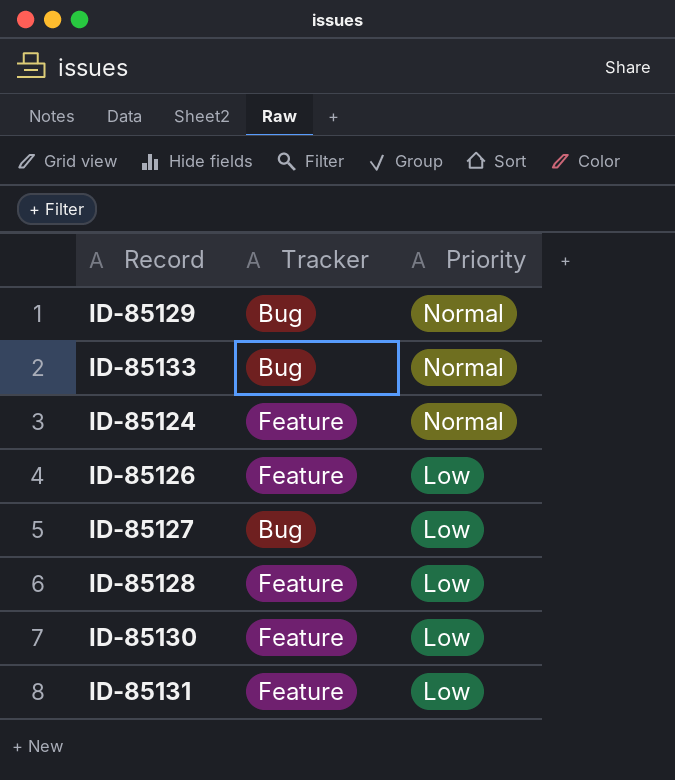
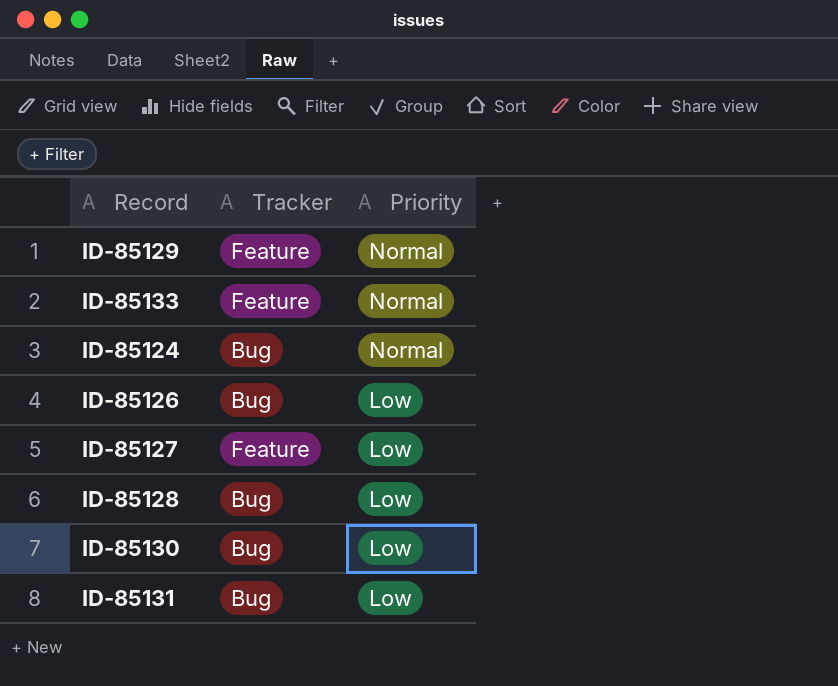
ID-85129 | Tracker: Bug -> Feature
ID-85133 | Tracker: Bug -> Feature
ID-85124 | Tracker: Feature -> Bug
ID-85126 | Tracker: Feature -> Bug
ID-85127 | Tracker: Bug -> Feature
ID-85128 | Tracker: Feature -> Bug
ID-85130 | Tracker: Feature -> Bug
ID-85131 | Tracker: Feature -> Bug

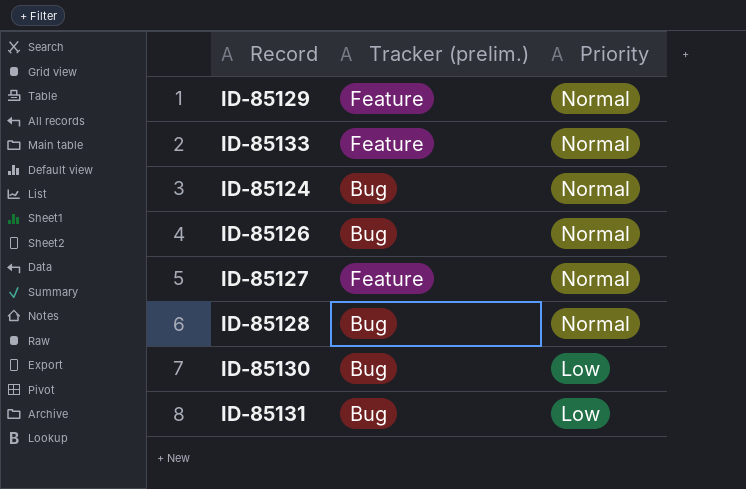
column name: Tracker -> Tracker (prelim.)
ID-85126 | Priority: Low -> Normal
ID-85127 | Priority: Low -> Normal
ID-85128 | Priority: Low -> Normal

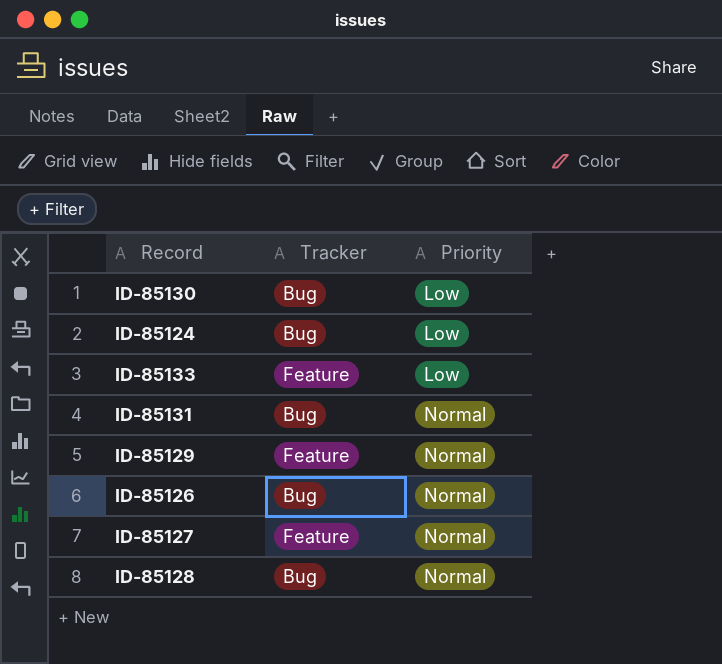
row order: Priority descending -> Priority ascending
column name: Tracker (prelim.) -> Tracker
ID-85124 | Priority: Normal -> Low
ID-85133 | Priority: Normal -> Low
ID-85131 | Priority: Low -> Normal

